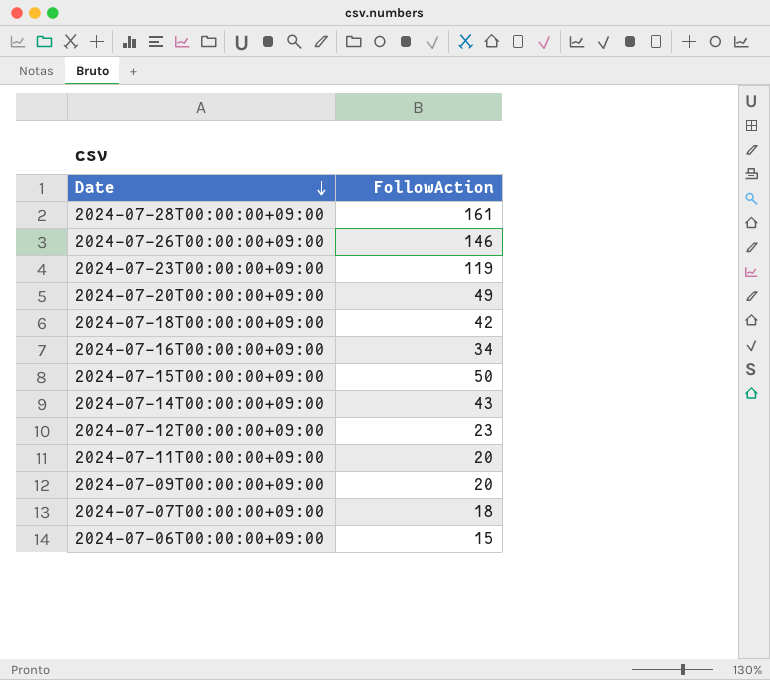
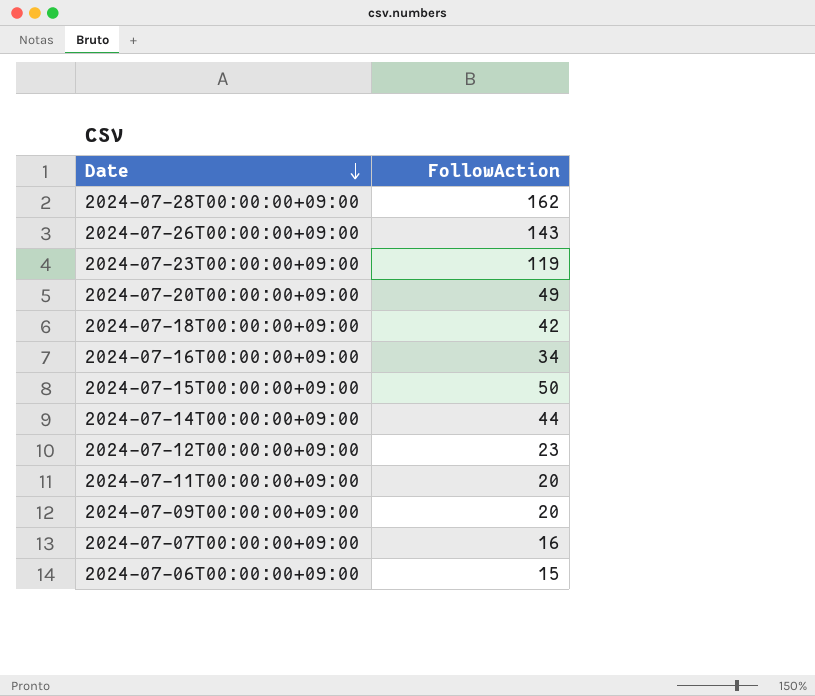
2024-07-28T00:00:00+09:00 | FollowAction: 161 -> 162
2024-07-26T00:00:00+09:00 | FollowAction: 146 -> 143
2024-07-14T00:00:00+09:00 | FollowAction: 43 -> 44
2024-07-07T00:00:00+09:00 | FollowAction: 18 -> 16

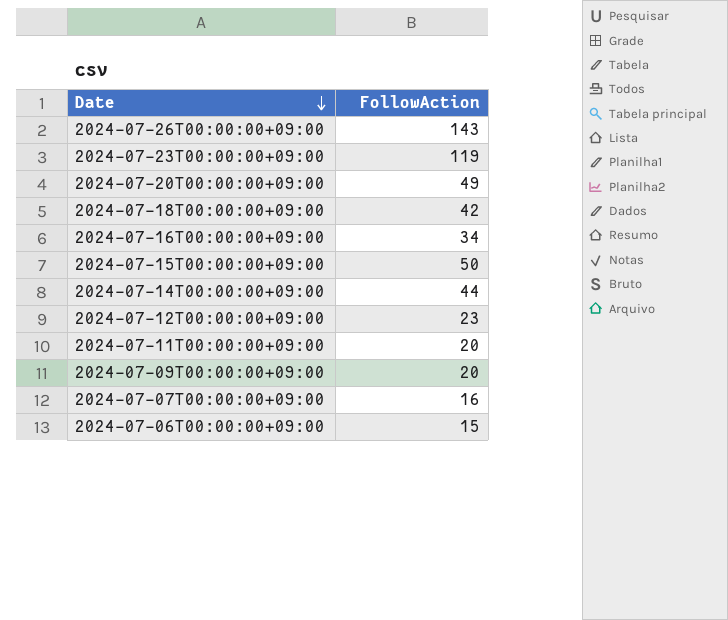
row 2024-07-28T00:00:00+09:00: 162 -> none

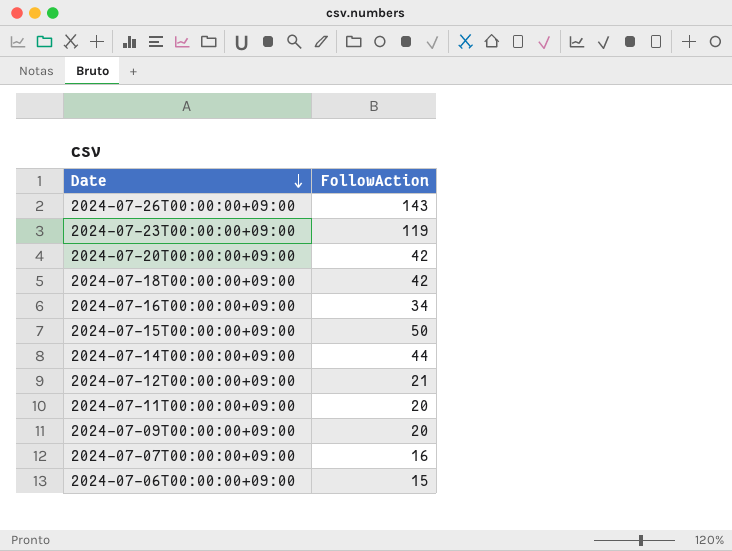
2024-07-20T00:00:00+09:00 | FollowAction: 49 -> 42
2024-07-12T00:00:00+09:00 | FollowAction: 23 -> 21

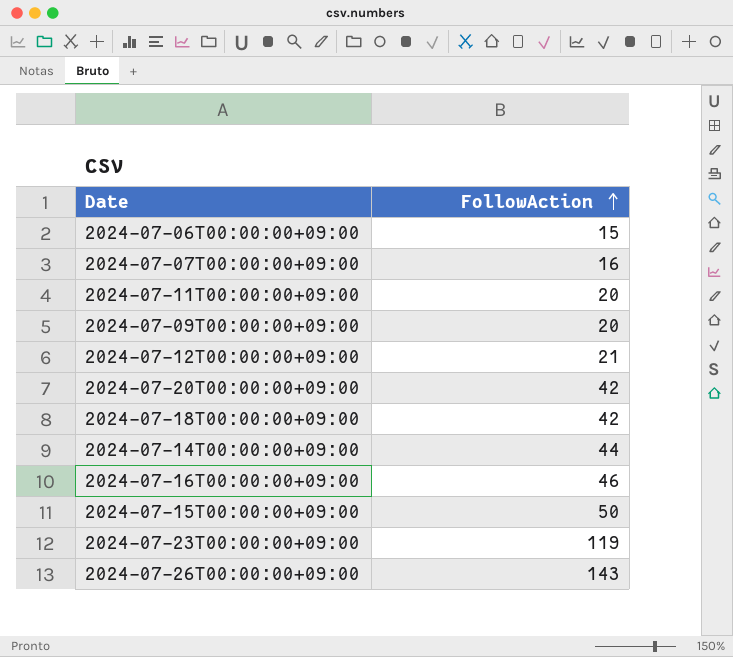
row order: Date descending -> FollowAction ascending
2024-07-16T00:00:00+09:00 | FollowAction: 34 -> 46

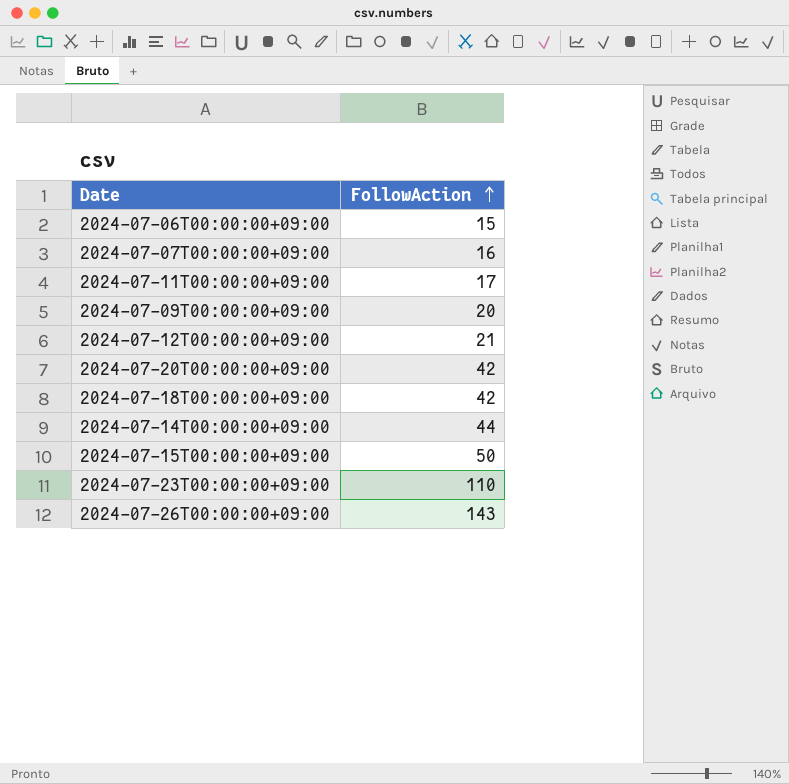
row 2024-07-16T00:00:00+09:00: 46 -> none
2024-07-11T00:00:00+09:00 | FollowAction: 20 -> 17
2024-07-23T00:00:00+09:00 | FollowAction: 119 -> 110

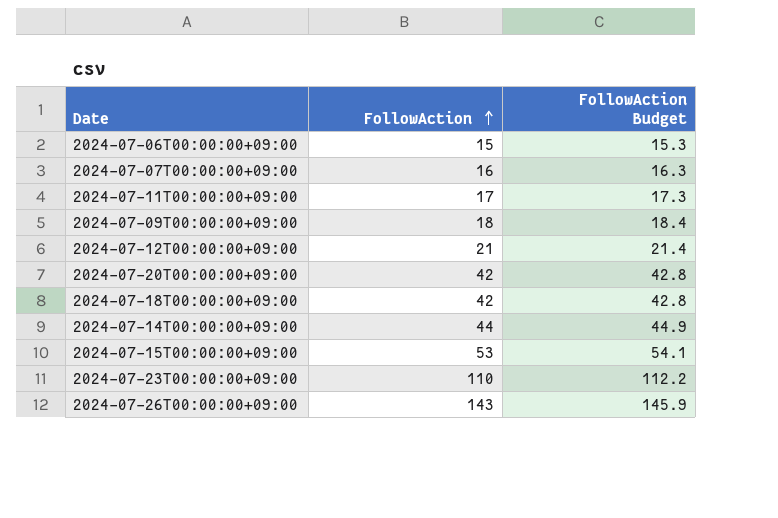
column FollowAction Budget | formula: none -> [FollowAction] * 1.02
2024-07-09T00:00:00+09:00 | FollowAction: 20 -> 18
2024-07-15T00:00:00+09:00 | FollowAction: 50 -> 53

